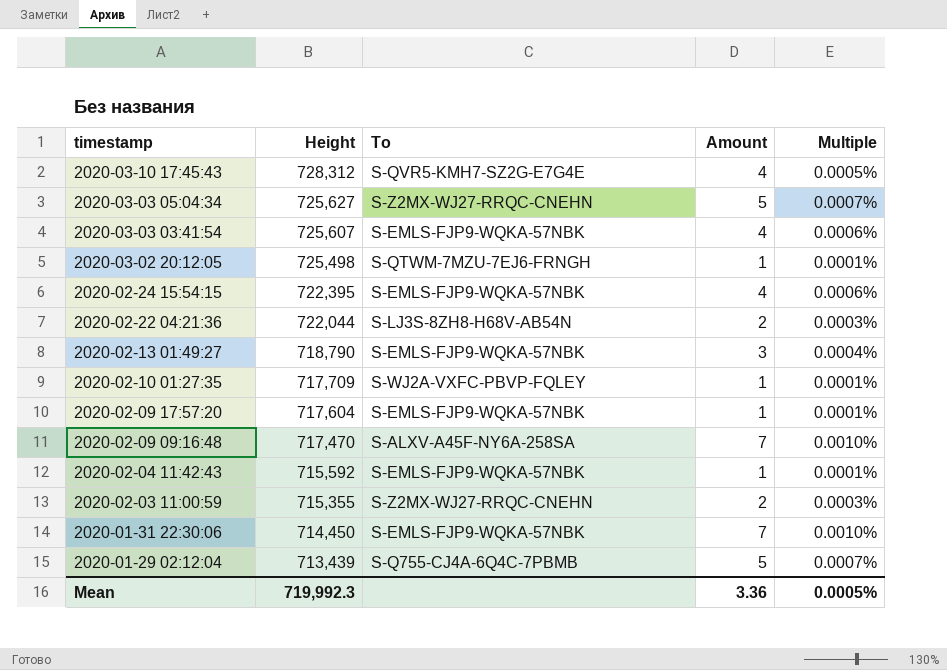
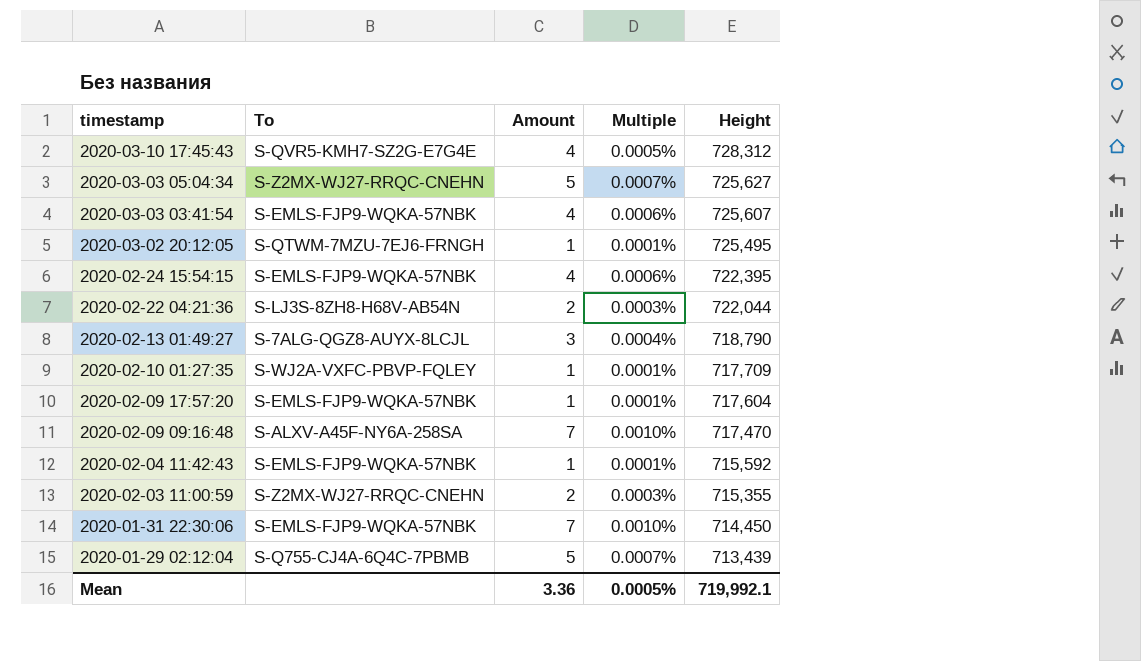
column Height | position: 2 -> 5
2020-03-02 20:12:05 | Height: 725,498 -> 725,495
2020-02-13 01:49:27 | To: S-EMLS-FJP9-WQKA-57NBK -> S-7ALG-QGZ8-AUYX-8LCJL
Mean | Height: 719,992.3 -> 719,992.1

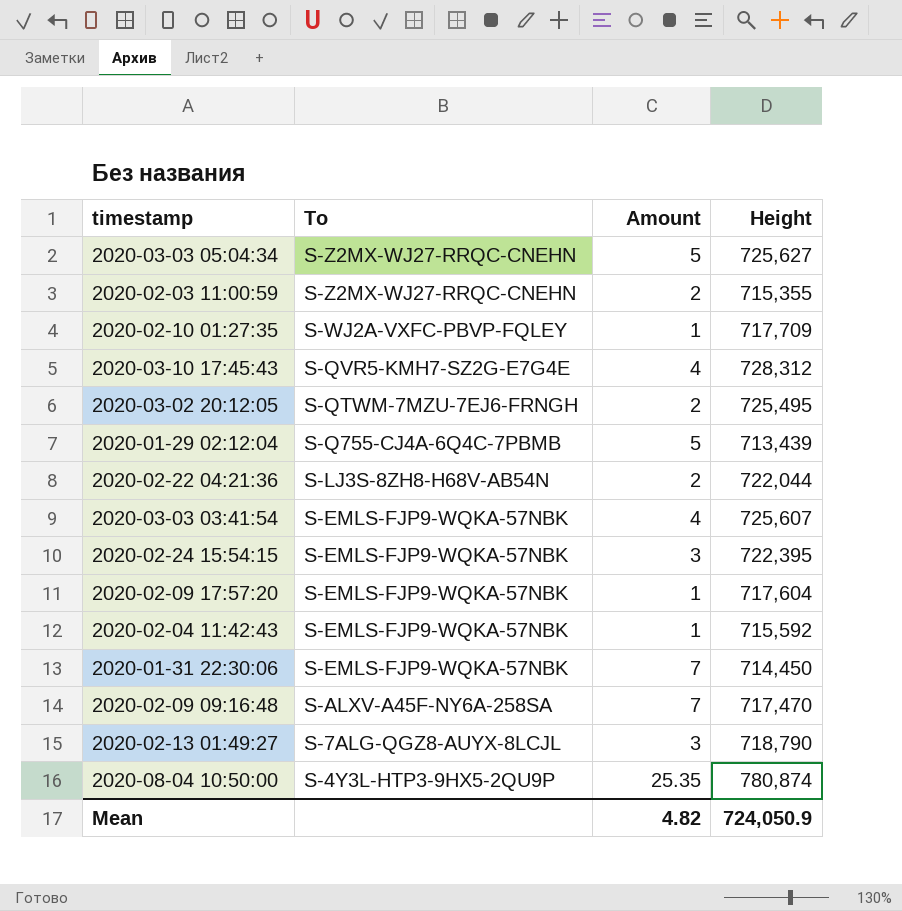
row order: timestamp descending -> To descending
column Multiple | formula: [Amount] / [Height] -> none
2020-03-02 20:12:05 | Amount: 1 -> 2
2020-02-24 15:54:15 | Amount: 4 -> 3
row 2020-08-04 10:50:00: none -> S-4Y3L-HTP3-9HX5-2QU9P | 25.35 | 780,874
Mean | Amount: 3.36 -> 4.82
Mean | Height: 719,992.1 -> 724,050.9

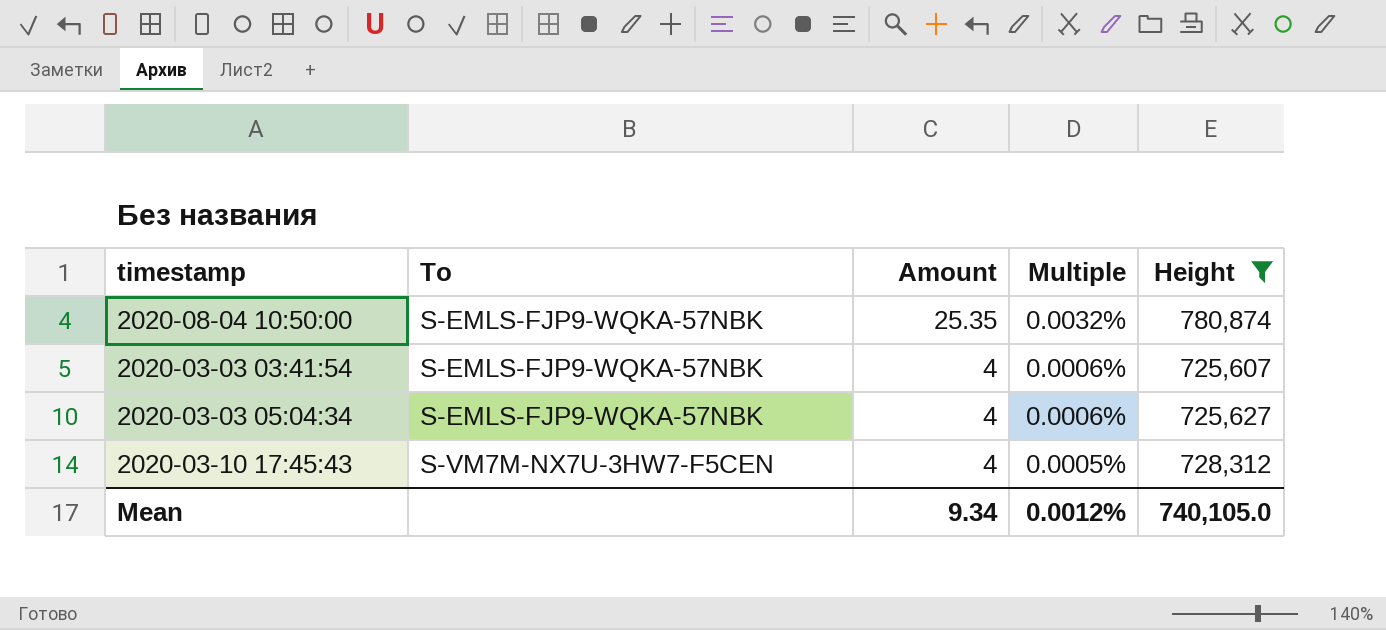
filter: none -> Height >= 725,607
row order: To descending -> To ascending
column Multiple | formula: none -> [Amount] / [Height]
2020-08-04 10:50:00 | To: S-4Y3L-HTP3-9HX5-2QU9P -> S-EMLS-FJP9-WQKA-57NBK
2020-03-03 05:04:34 | To: S-Z2MX-WJ27-RRQC-CNEHN -> S-EMLS-FJP9-WQKA-57NBK
2020-03-03 05:04:34 | Amount: 5 -> 4
2020-03-10 17:45:43 | To: S-QVR5-KMH7-SZ2G-E7G4E -> S-VM7M-NX7U-3HW7-F5CEN
Mean | Amount: 4.82 -> 9.34
Mean | Height: 724,050.9 -> 740,105.0

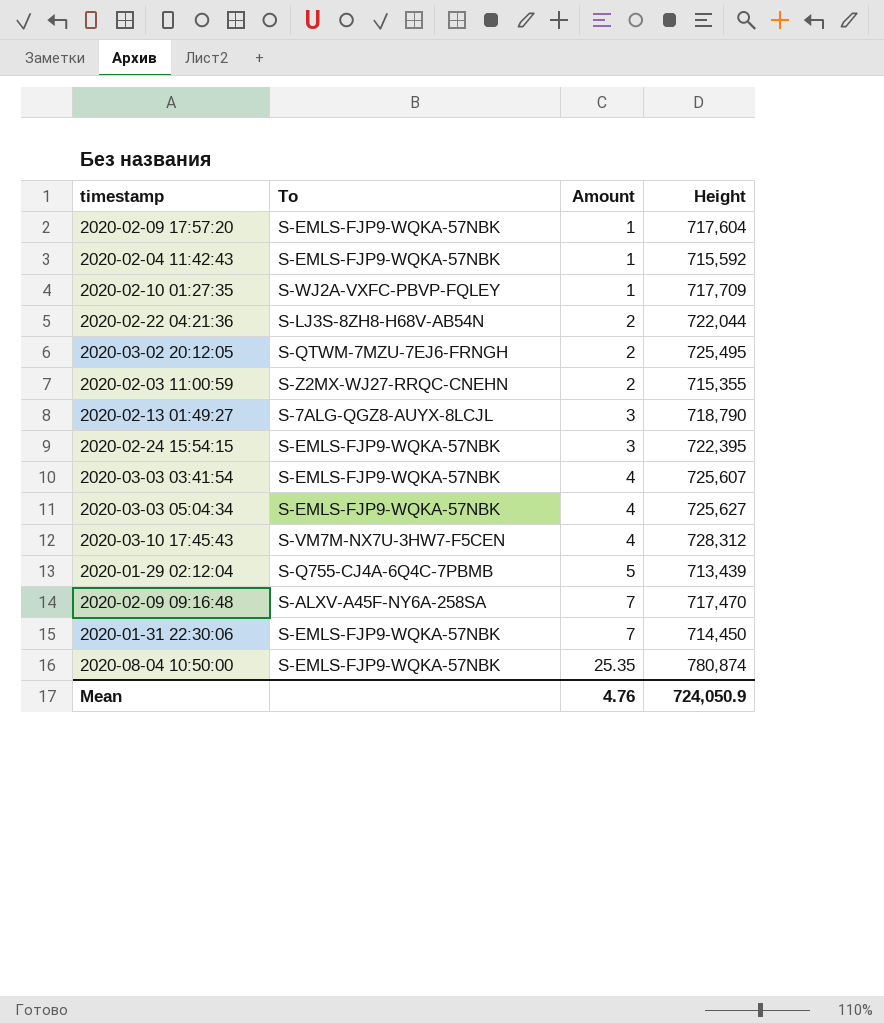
filter: Height >= 725,607 -> none
row order: To ascending -> Amount ascending
column Multiple | formula: [Amount] / [Height] -> none
Mean | Amount: 9.34 -> 4.76
Mean | Height: 740,105.0 -> 724,050.9

